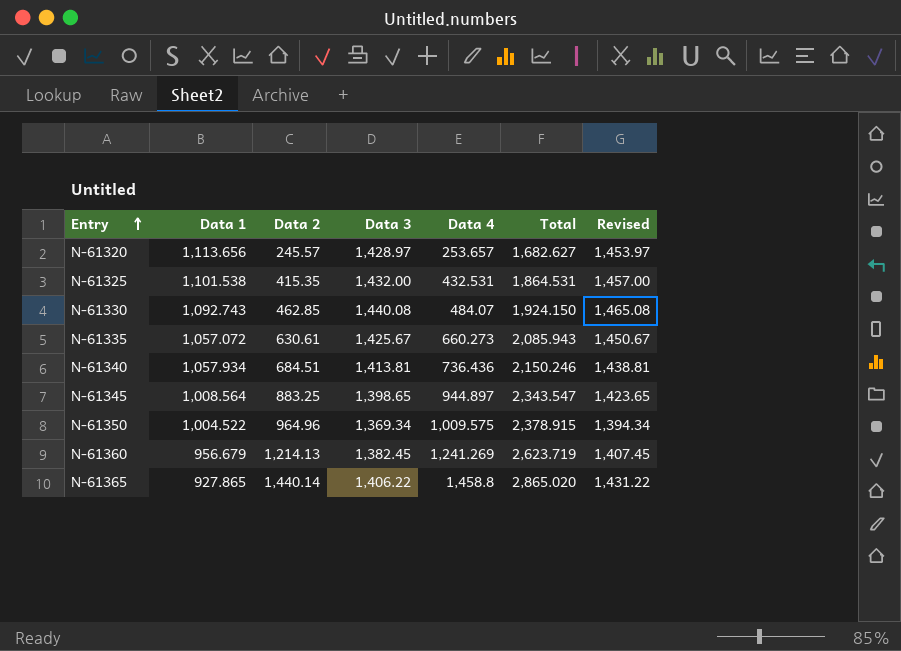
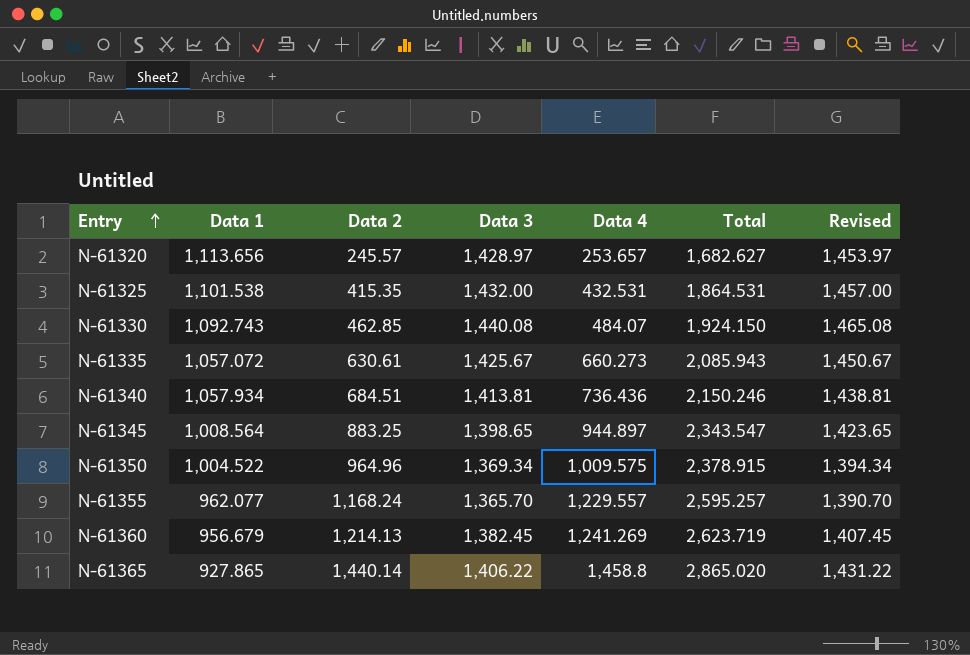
row N-61355: none -> 962.077 | 1,168.24 | 1,365.70 | 1,229.557 | 2,595.257 | 1,390.70

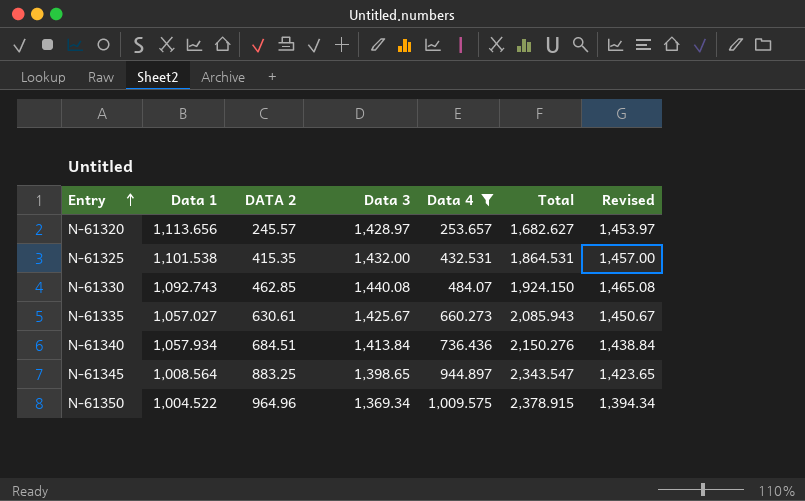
filter: none -> Data 4 <= 1,009.575
column name: Data 2 -> DATA 2
N-61335 | Data 1: 1,057.072 -> 1,057.027
N-61340 | Data 3: 1,413.81 -> 1,413.84
N-61340 | Total: 2,150.246 -> 2,150.276
N-61340 | Revised: 1,438.81 -> 1,438.84

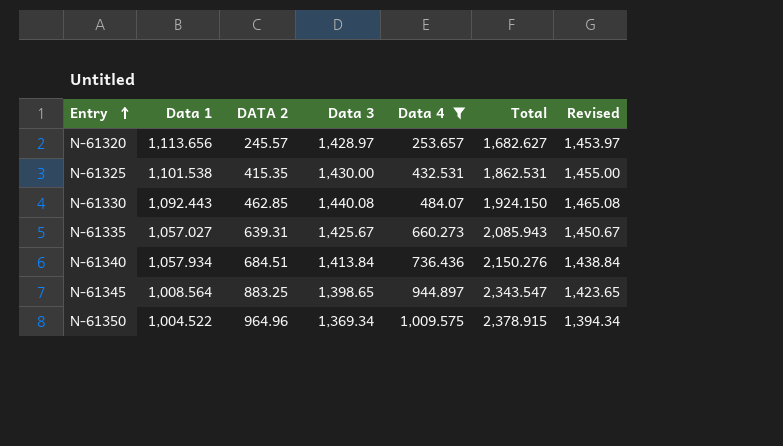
N-61325 | Data 3: 1,432.00 -> 1,430.00
N-61325 | Total: 1,864.531 -> 1,862.531
N-61325 | Revised: 1,457.00 -> 1,455.00
N-61330 | Data 1: 1,092.743 -> 1,092.443
N-61335 | DATA 2: 630.61 -> 639.31

